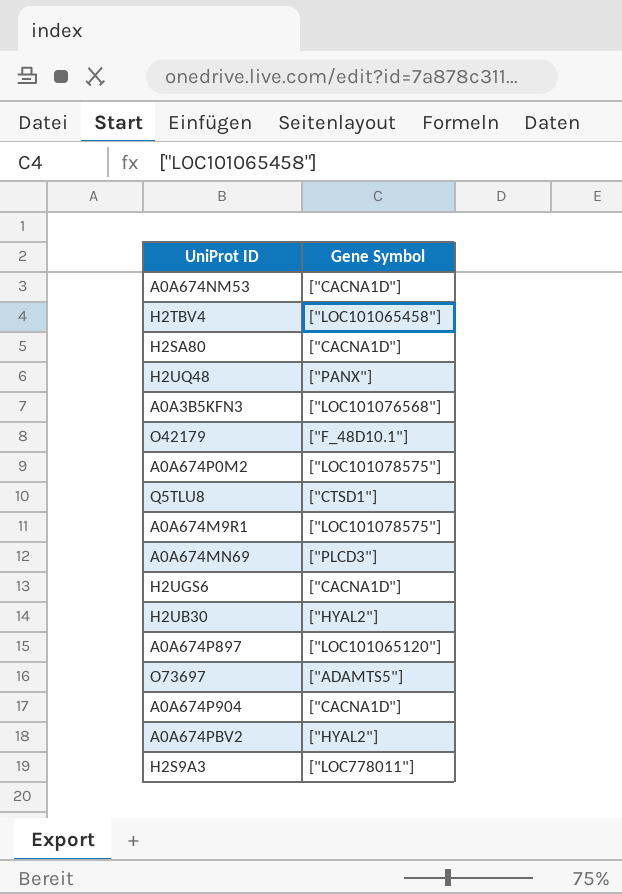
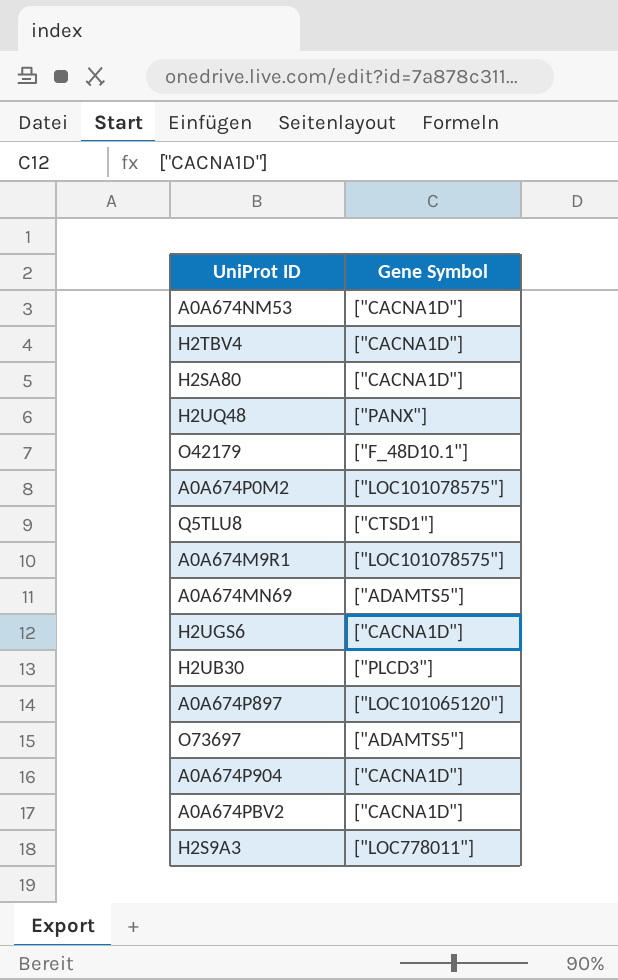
row A0A3B5KFN3: ["LOC101076568"] -> none
H2TBV4 | Gene Symbol: ["LOC101065458"] -> ["CACNA1D"]
A0A674MN69 | Gene Symbol: ["PLCD3"] -> ["ADAMTS5"]
H2UB30 | Gene Symbol: ["HYAL2"] -> ["PLCD3"]
A0A674PBV2 | Gene Symbol: ["HYAL2"] -> ["CACNA1D"]

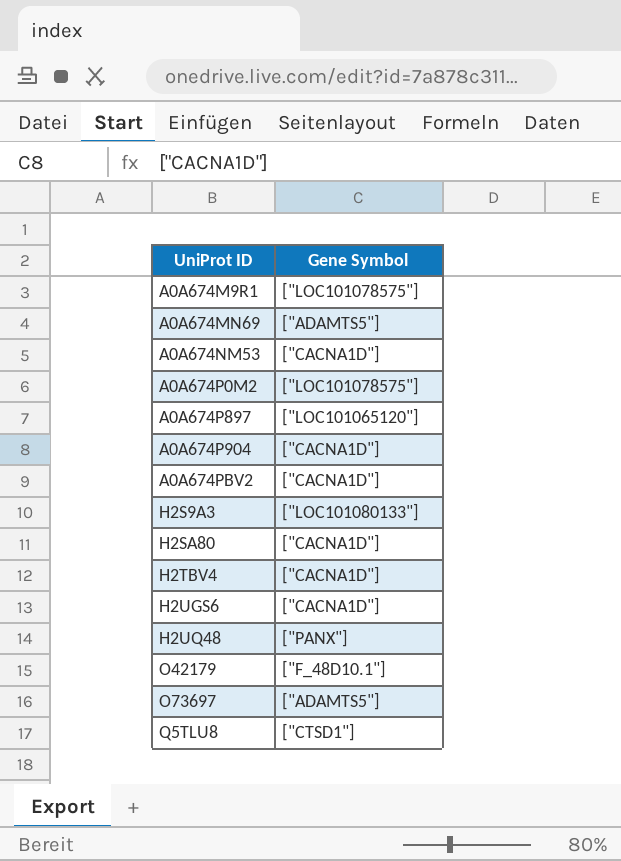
row order: none -> UniProt ID ascending
row H2UB30: ["PLCD3"] -> none
H2S9A3 | Gene Symbol: ["LOC778011"] -> ["LOC101080133"]

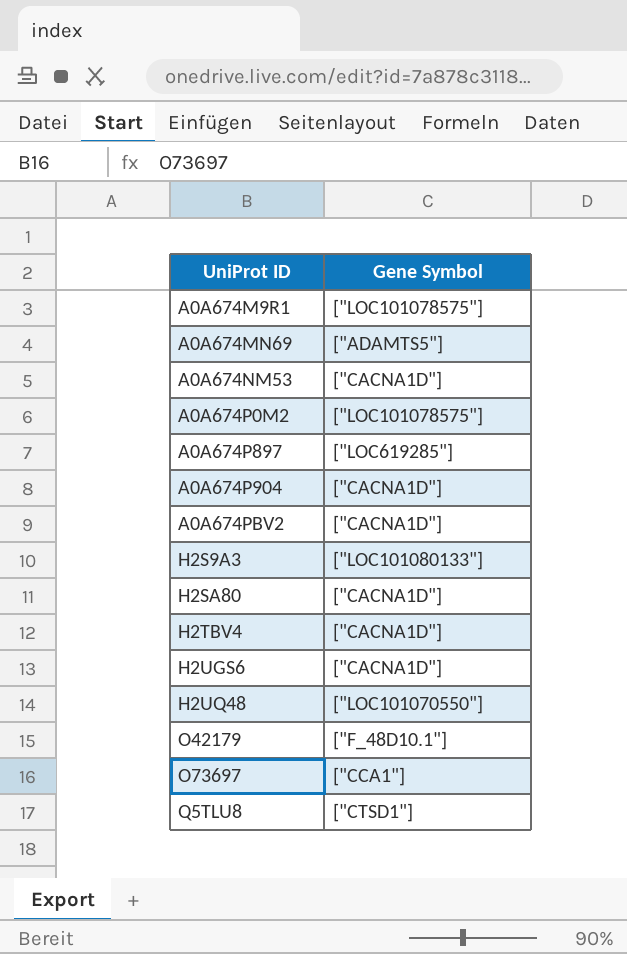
A0A674P897 | Gene Symbol: ["LOC101065120"] -> ["LOC619285"]
H2UQ48 | Gene Symbol: ["PANX"] -> ["LOC101070550"]
O73697 | Gene Symbol: ["ADAMTS5"] -> ["CCA1"]

